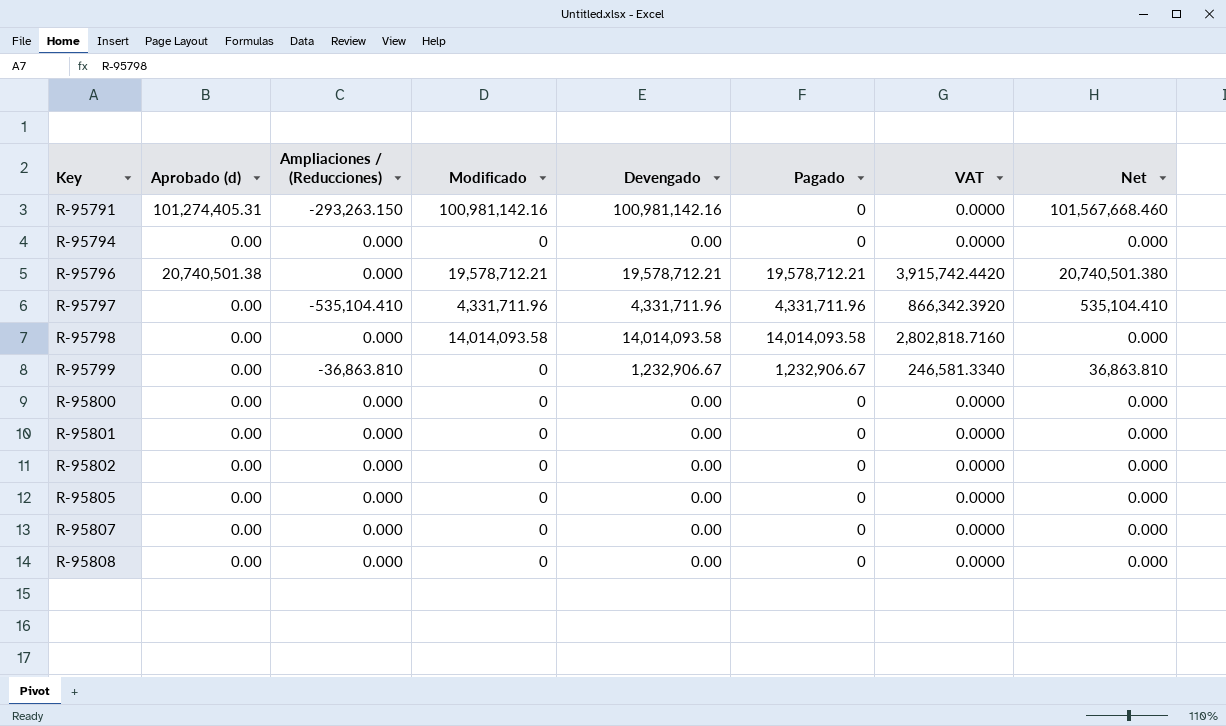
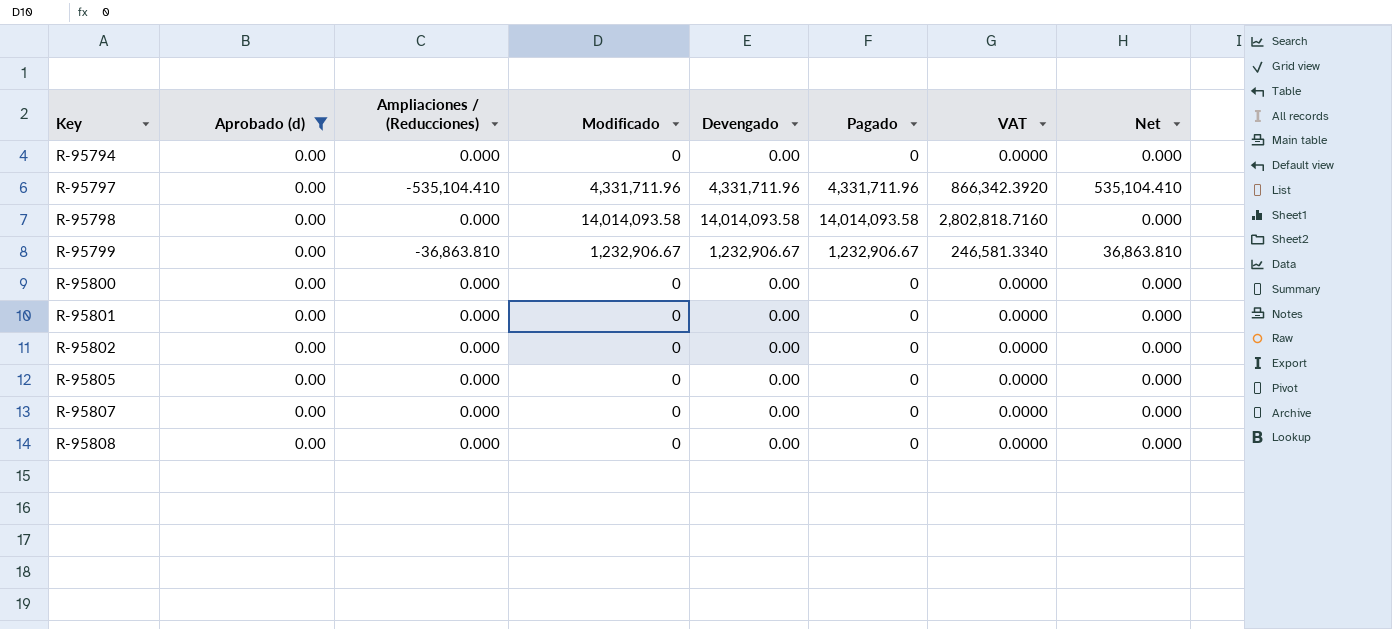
filter: none -> Aprobado (d) = 0.00
R-95799 | Modificado: 0 -> 1,232,906.67

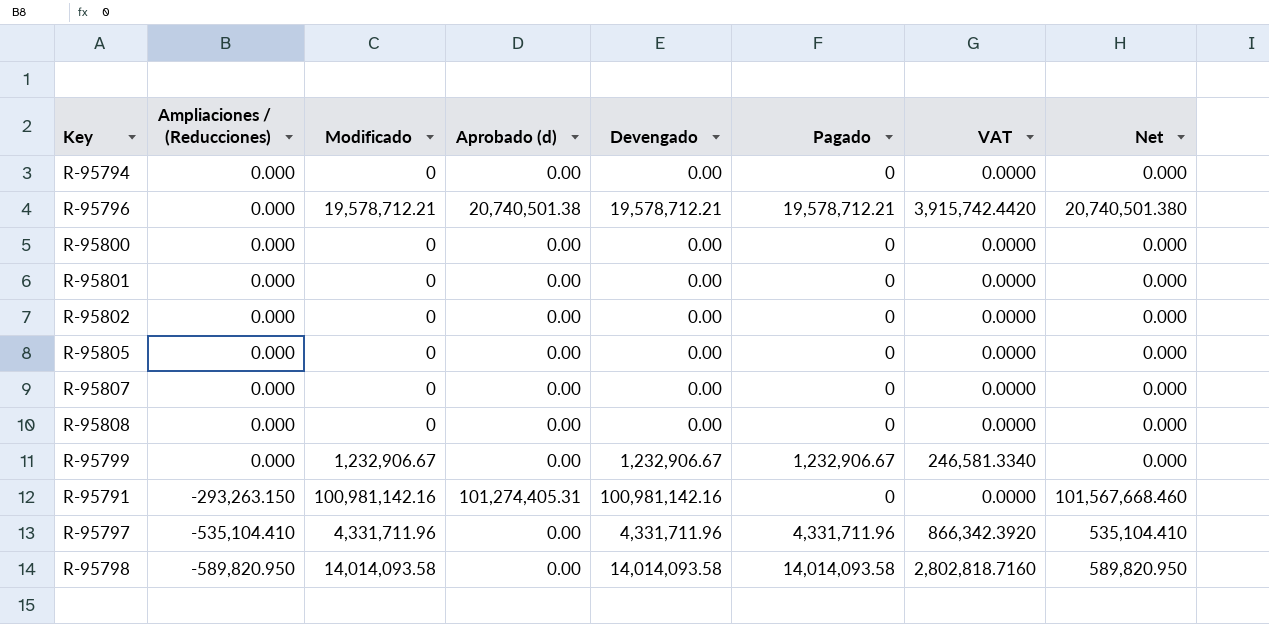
filter: Aprobado (d) = 0.00 -> none
row order: Key ascending -> Ampliaciones / (Reducciones) descending
column Aprobado (d) | position: 2 -> 4
R-95799 | Ampliaciones / (Reducciones): -36,863.810 -> 0.000
R-95799 | Net: 36,863.810 -> 0.000
R-95798 | Ampliaciones / (Reducciones): 0.000 -> -589,820.950
R-95798 | Net: 0.000 -> 589,820.950

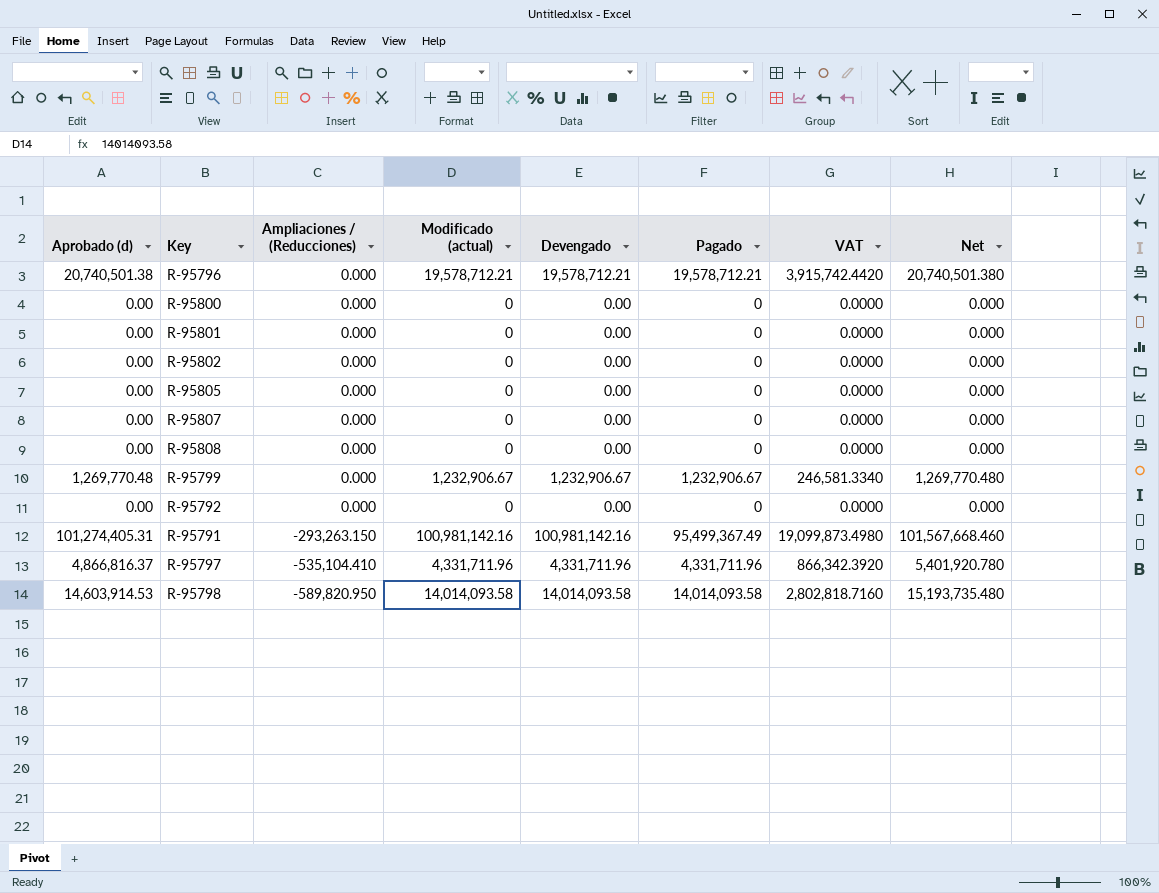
column Aprobado (d) | position: 4 -> 1
column name: Modificado -> Modificado (actual)
row R-95794: 0.000 | 0 | 0.00 | 0.00 | 0 | 0.0000 | 0.000 -> none
R-95799 | Aprobado (d): 0.00 -> 1,269,770.48
R-95799 | Net: 0.000 -> 1,269,770.480
row R-95792: none -> 0.00 | 0.000 | 0 | 0.00 | 0 | 0.0000 | 0.000
R-95791 | Pagado: 0 -> 95,499,367.49
R-95791 | VAT: 0.0000 -> 19,099,873.4980
R-95797 | Aprobado (d): 0.00 -> 4,866,816.37
R-95797 | Net: 535,104.410 -> 5,401,920.780
R-95798 | Aprobado (d): 0.00 -> 14,603,914.53
R-95798 | Net: 589,820.950 -> 15,193,735.480

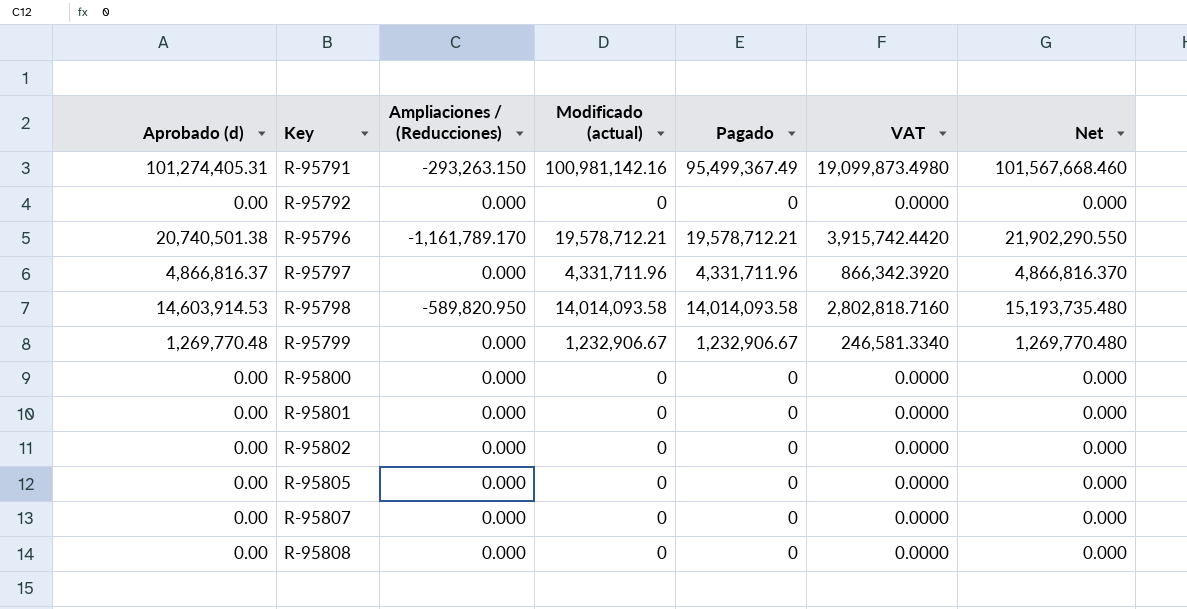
row order: Ampliaciones / (Reducciones) descending -> Key ascending
column Devengado | position: 5 -> none
R-95796 | Ampliaciones / (Reducciones): 0.000 -> -1,161,789.170
R-95796 | Net: 20,740,501.380 -> 21,902,290.550
R-95797 | Ampliaciones / (Reducciones): -535,104.410 -> 0.000
R-95797 | Net: 5,401,920.780 -> 4,866,816.370

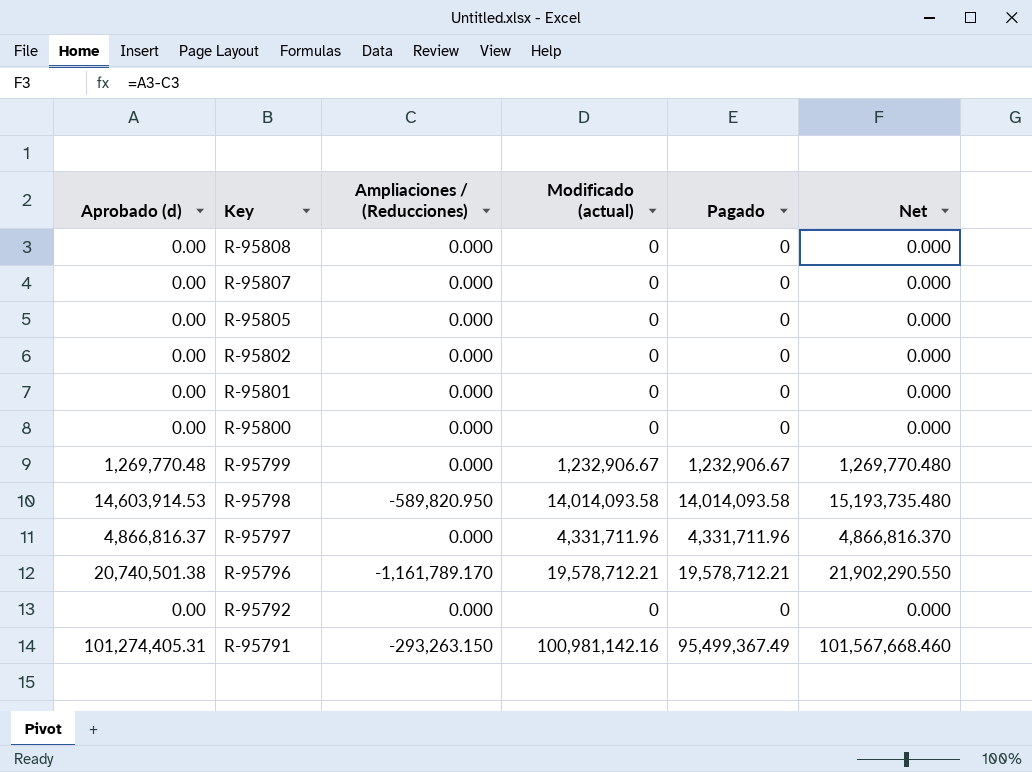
row order: Key ascending -> Key descending
column VAT | formula: [Pagado] * 0.2 -> none

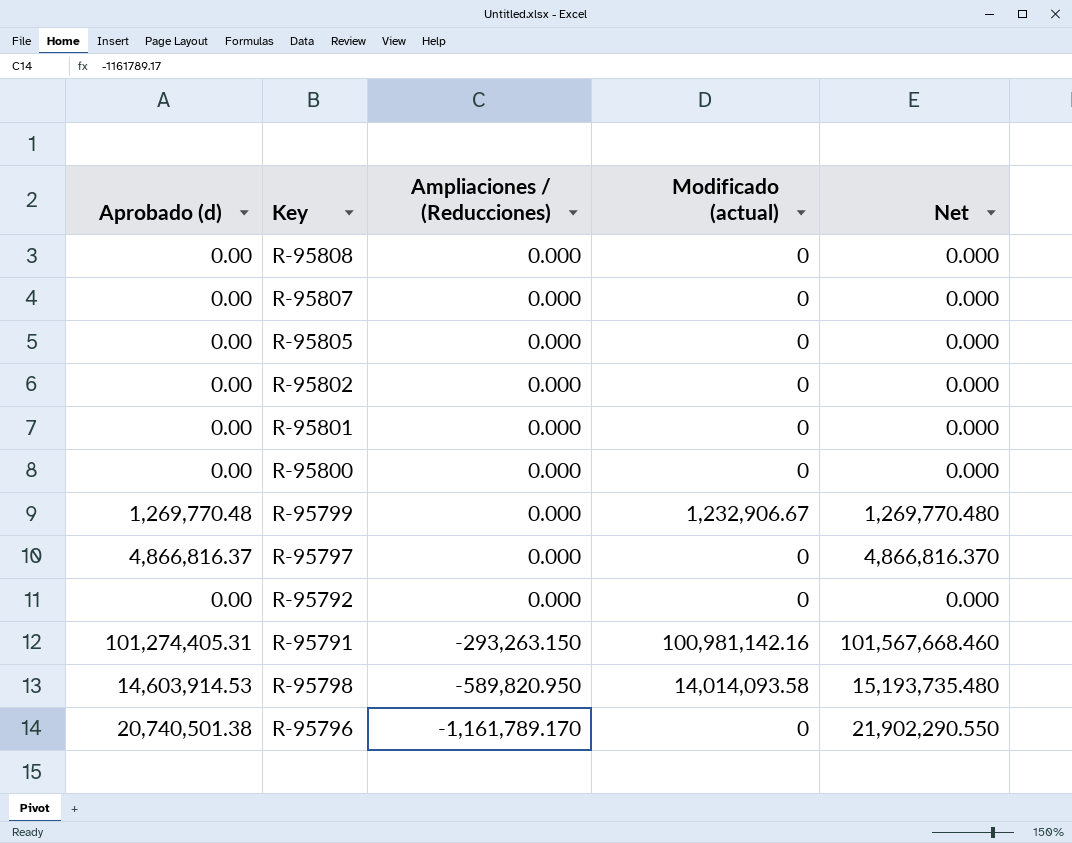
row order: Key descending -> Ampliaciones / (Reducciones) descending
column Pagado | position: 5 -> none
R-95797 | Modificado (actual): 4,331,711.96 -> 0
R-95796 | Modificado (actual): 19,578,712.21 -> 0

